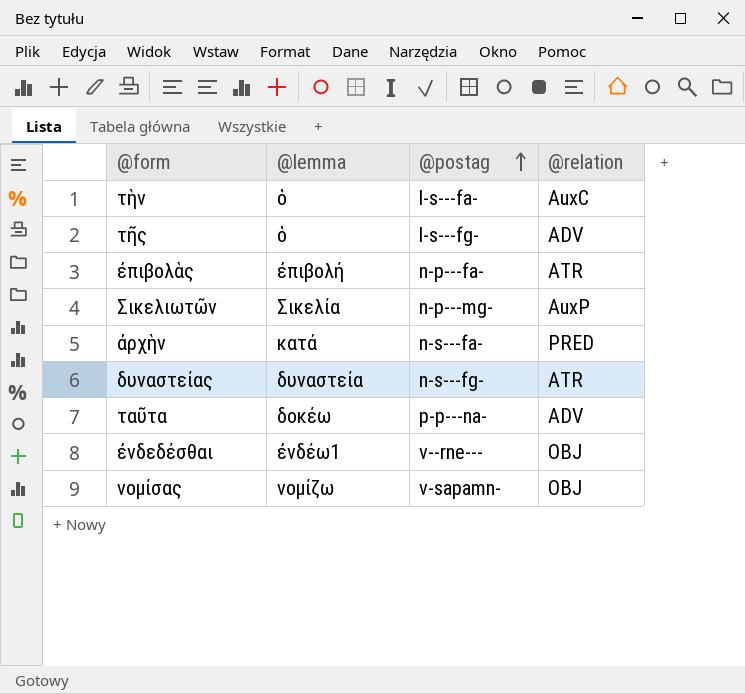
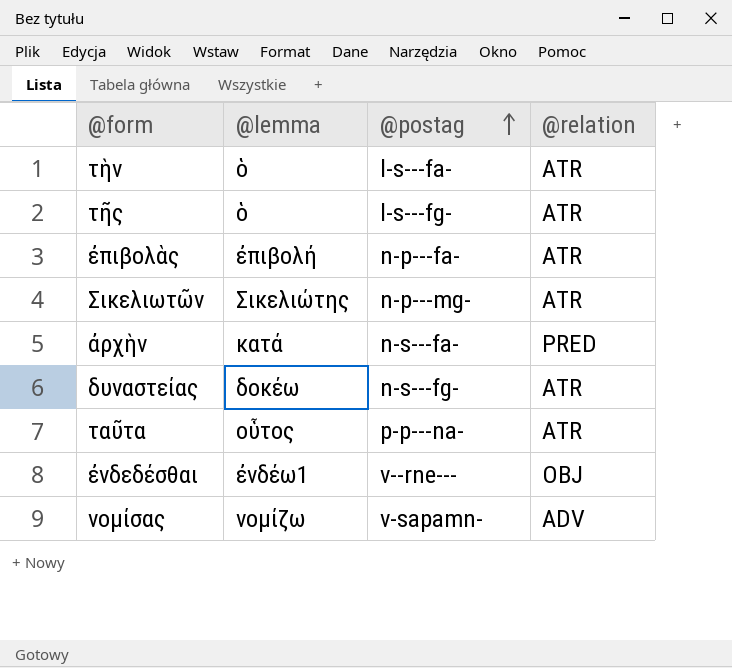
τὴν | @relation: AuxC -> ATR
τῆς | @relation: ADV -> ATR
Σικελιωτῶν | @lemma: Σικελία -> Σικελιώτης
Σικελιωτῶν | @relation: AuxP -> ATR
δυναστείας | @lemma: δυναστεία -> δοκέω
ταῦτα | @lemma: δοκέω -> οὗτος
ταῦτα | @relation: ADV -> ATR
νομίσας | @relation: OBJ -> ADV

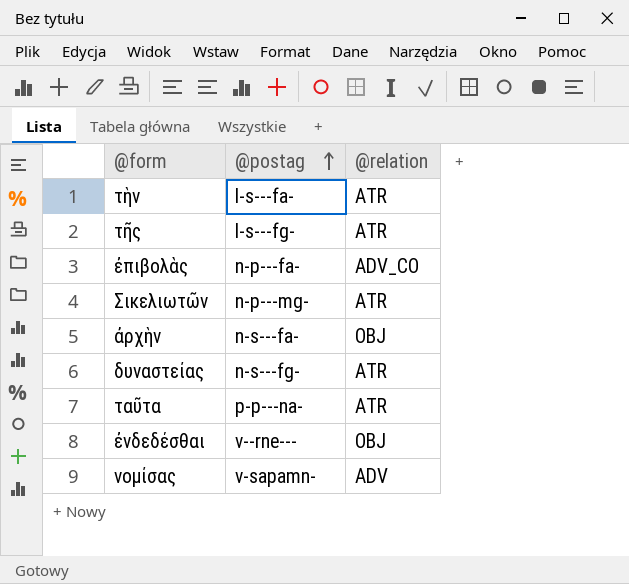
column @lemma | position: 2 -> none
ἐπιβολὰς | @relation: ATR -> ADV_CO
ἀρχὴν | @relation: PRED -> OBJ

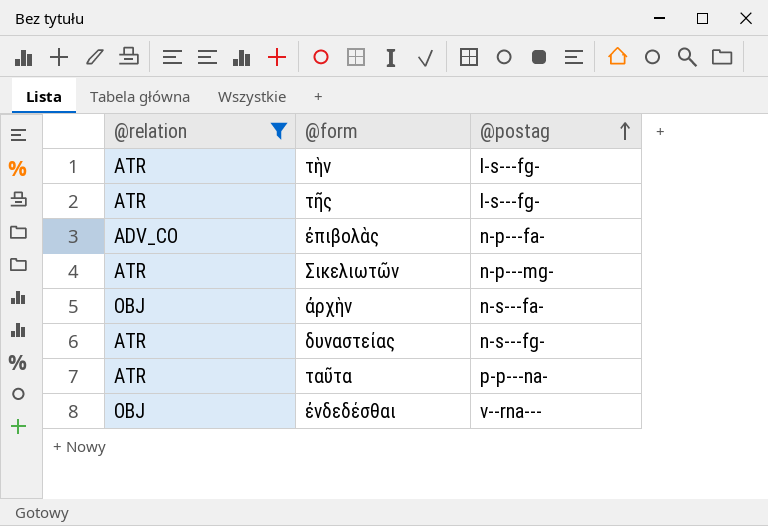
filter: none -> @relation != ADV
column @relation | position: 3 -> 1
τὴν | @postag: l-s---fa- -> l-s---fg-
ἐνδεδέσθαι | @postag: v--rne--- -> v--rna---

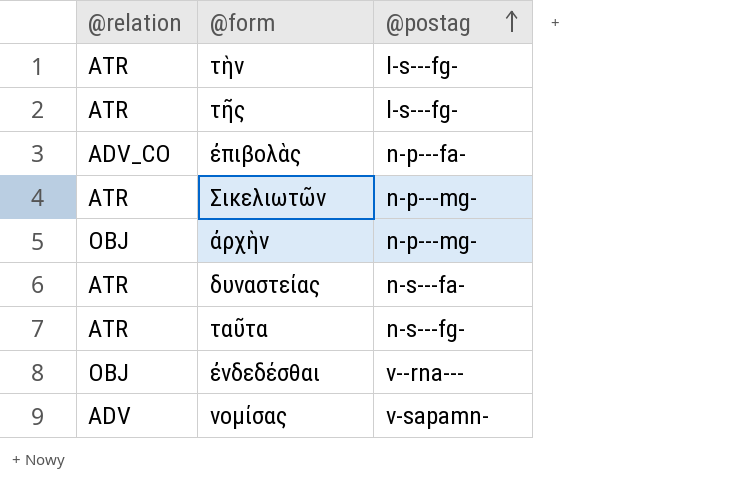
filter: @relation != ADV -> none
ἀρχὴν | @postag: n-s---fa- -> n-p---mg-
δυναστείας | @postag: n-s---fg- -> n-s---fa-
ταῦτα | @postag: p-p---na- -> n-s---fg-

